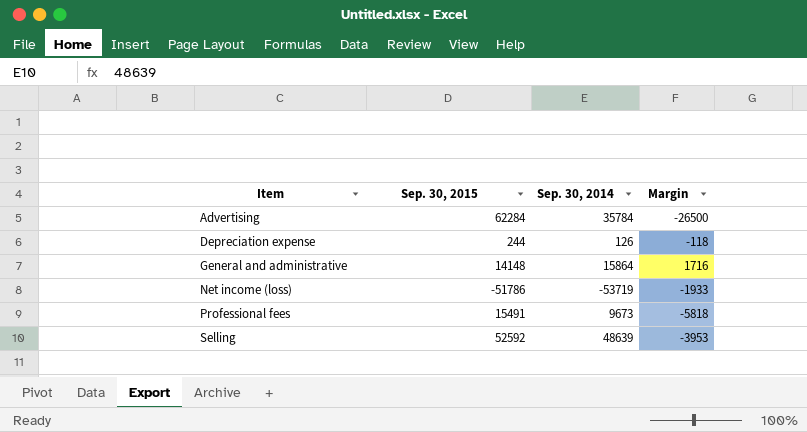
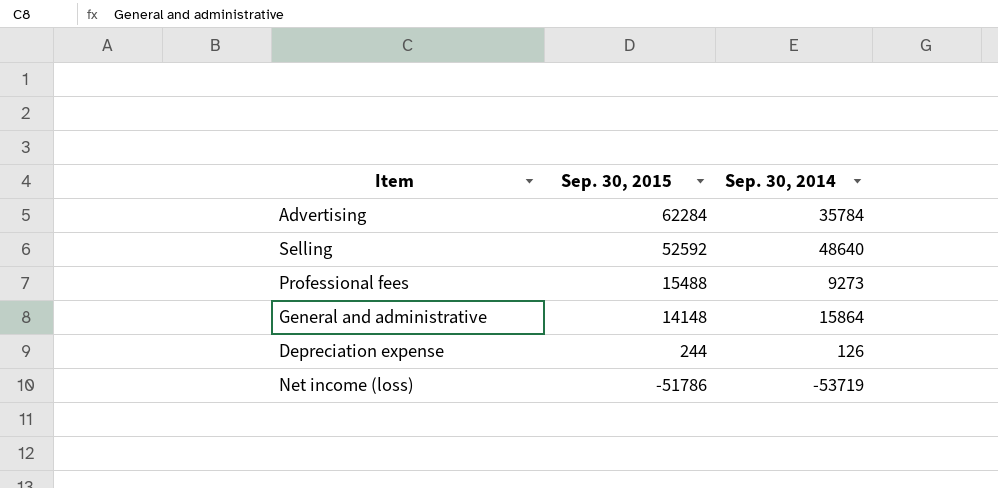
row order: Item ascending -> Sep. 30, 2015 descending
column Margin | formula: [Sep. 30, 2014] - [Sep. 30, 2015] -> none
Selling | Sep. 30, 2014: 48639 -> 48640
Professional fees | Sep. 30, 2015: 15491 -> 15488
Professional fees | Sep. 30, 2014: 9673 -> 9273

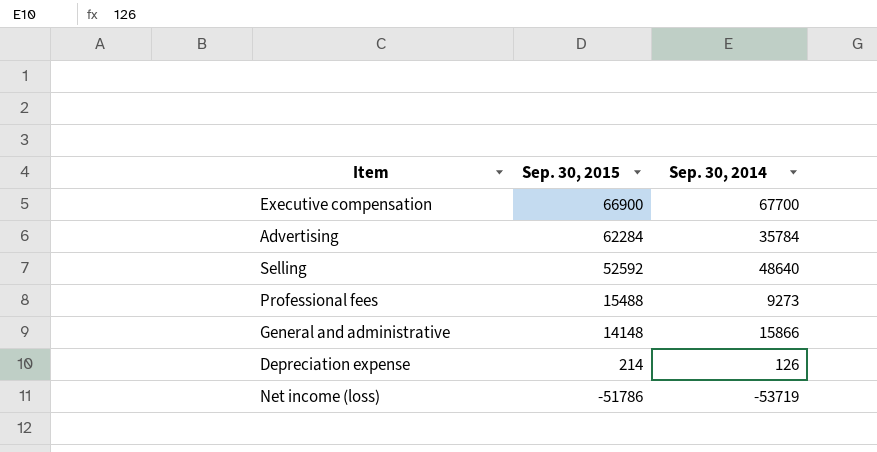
row Executive compensation: none -> 66900 | 67700
General and administrative | Sep. 30, 2014: 15864 -> 15866
Depreciation expense | Sep. 30, 2015: 244 -> 214

